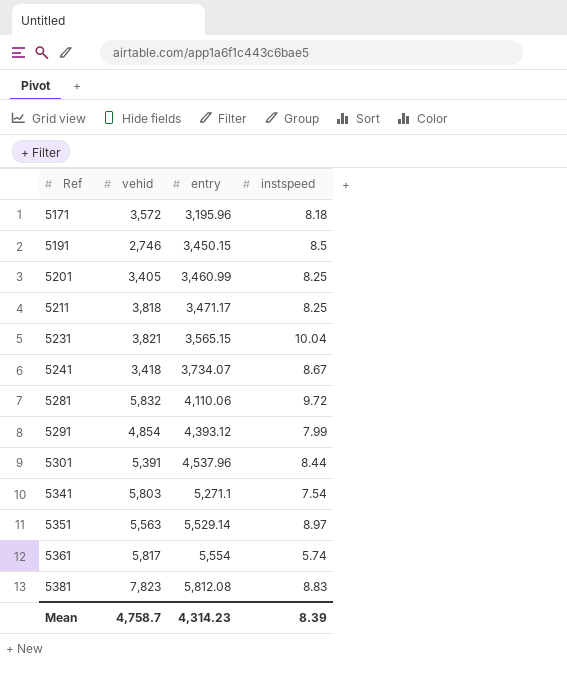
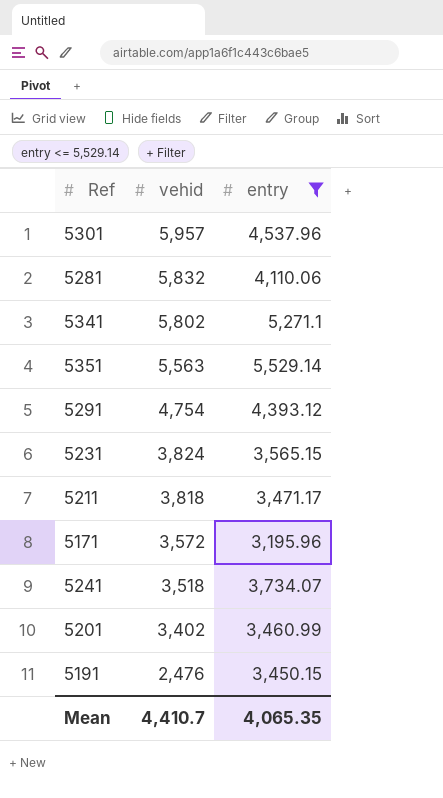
filter: none -> entry <= 5,529.14
row order: Ref ascending -> vehid descending
column instspeed | position: 4 -> none
5301 | vehid: 5,391 -> 5,957
5341 | vehid: 5,803 -> 5,802
5291 | vehid: 4,854 -> 4,754
5231 | vehid: 3,821 -> 3,824
5241 | vehid: 3,418 -> 3,518
5201 | vehid: 3,405 -> 3,402
5191 | vehid: 2,746 -> 2,476
Mean | vehid: 4,758.7 -> 4,410.7
Mean | entry: 4,314.23 -> 4,065.35

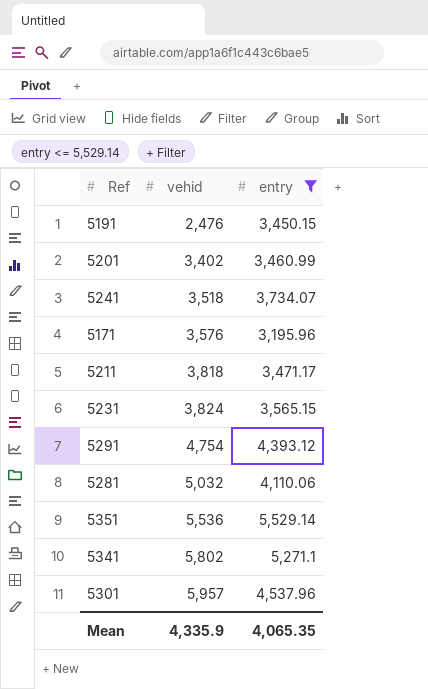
row order: vehid descending -> vehid ascending
5171 | vehid: 3,572 -> 3,576
5281 | vehid: 5,832 -> 5,032
5351 | vehid: 5,563 -> 5,536
Mean | vehid: 4,410.7 -> 4,335.9

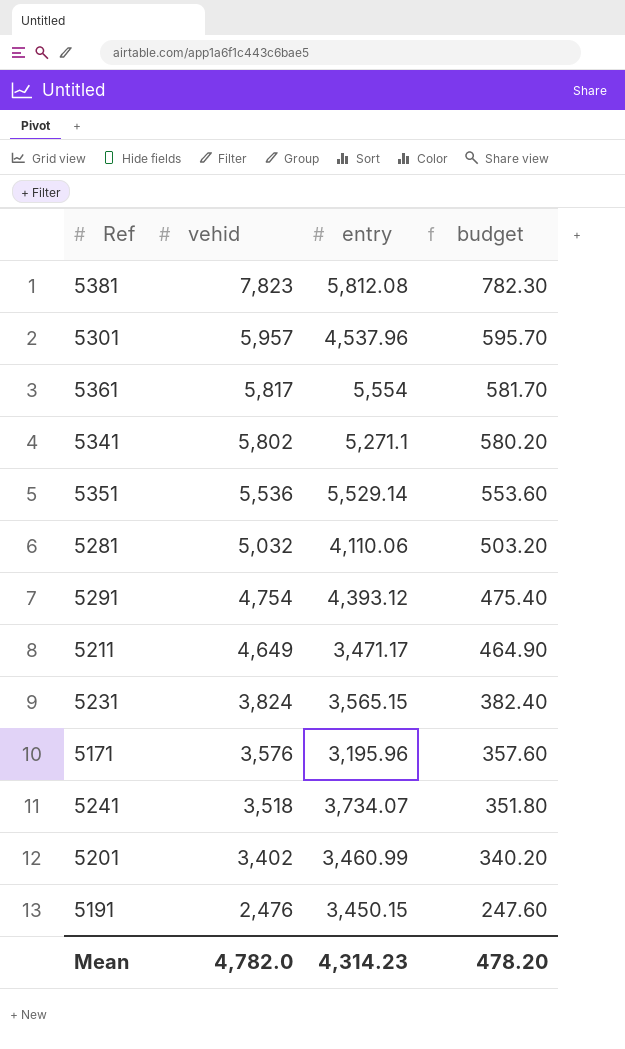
filter: entry <= 5,529.14 -> none
row order: vehid ascending -> vehid descending
column budget | formula: none -> [vehid] * 0.1
5211 | vehid: 3,818 -> 4,649
Mean | vehid: 4,335.9 -> 4,782.0
Mean | entry: 4,065.35 -> 4,314.23

